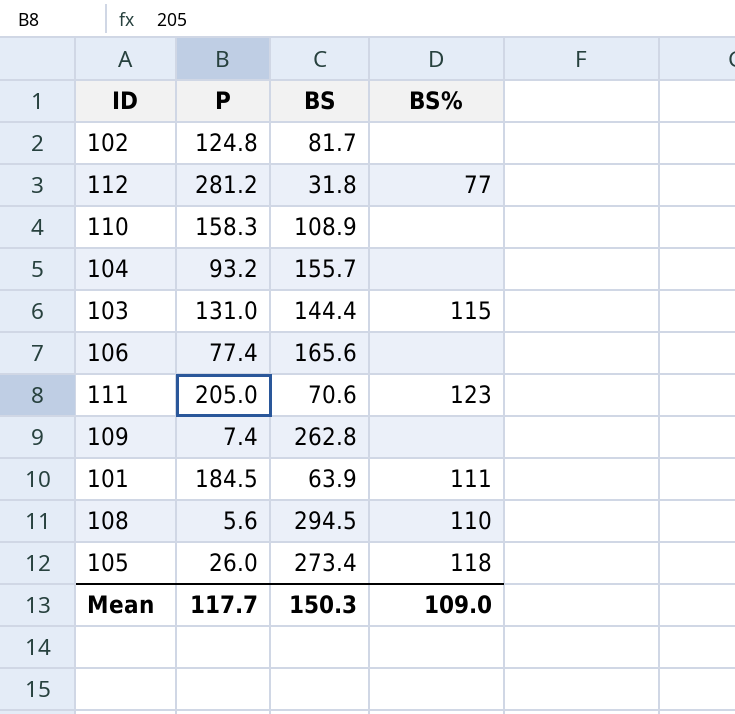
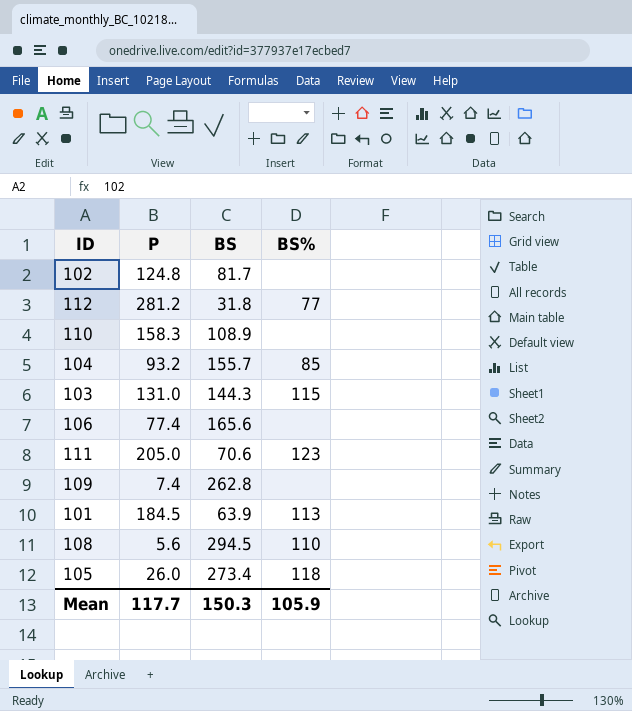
104 | BS%: none -> 85
103 | BS: 144.4 -> 144.3
101 | BS%: 111 -> 113
Mean | BS%: 109.0 -> 105.9

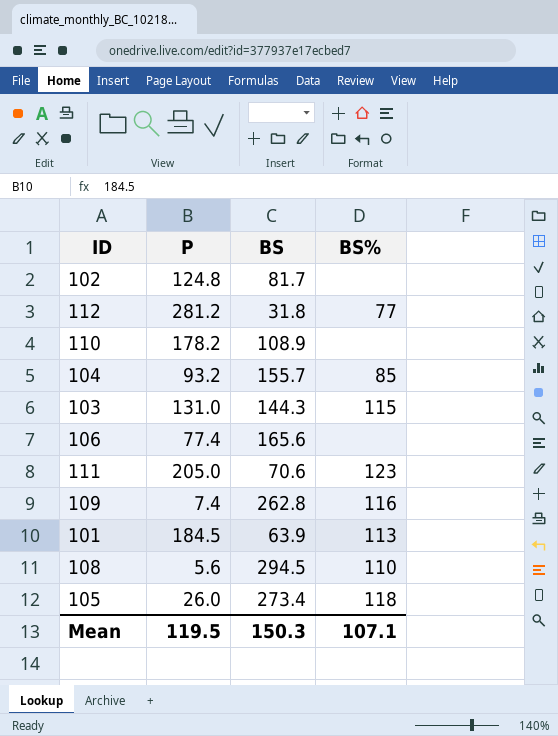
110 | P: 158.3 -> 178.2
109 | BS%: none -> 116
Mean | P: 117.7 -> 119.5
Mean | BS%: 105.9 -> 107.1

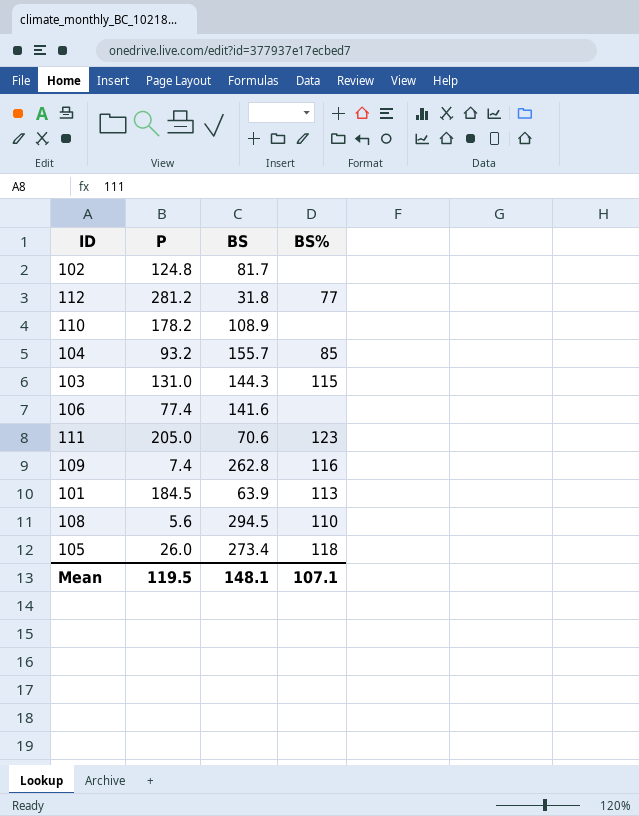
106 | BS: 165.6 -> 141.6
Mean | BS: 150.3 -> 148.1

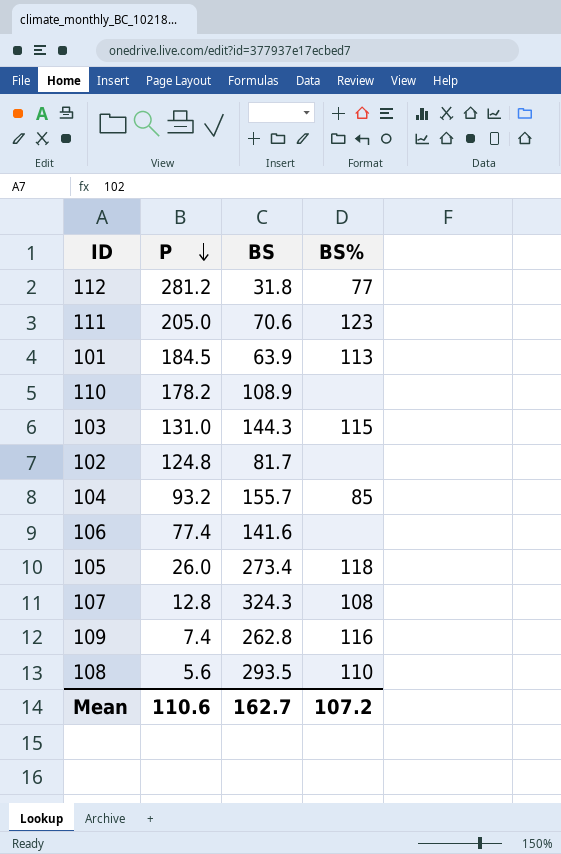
row order: none -> P descending
row 107: none -> 12.8 | 324.3 | 108
108 | BS: 294.5 -> 293.5
Mean | P: 119.5 -> 110.6
Mean | BS: 148.1 -> 162.7
Mean | BS%: 107.1 -> 107.2

